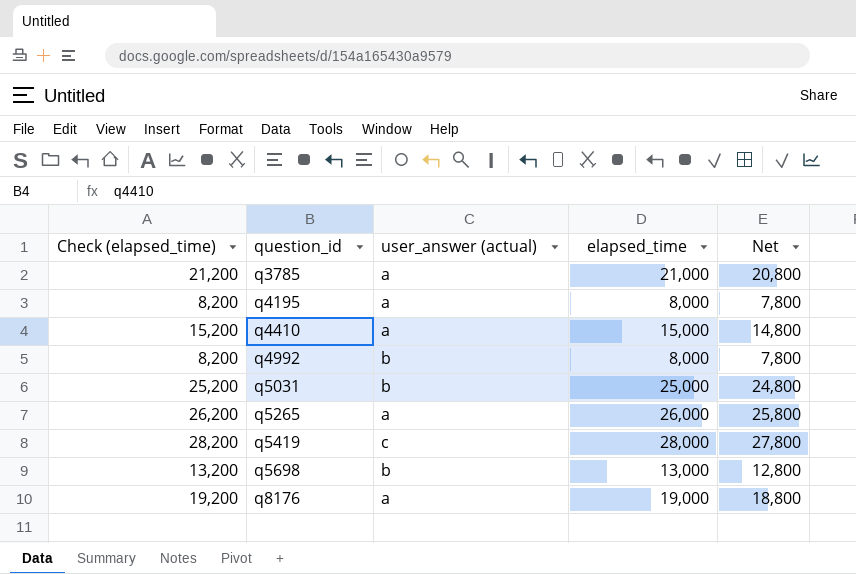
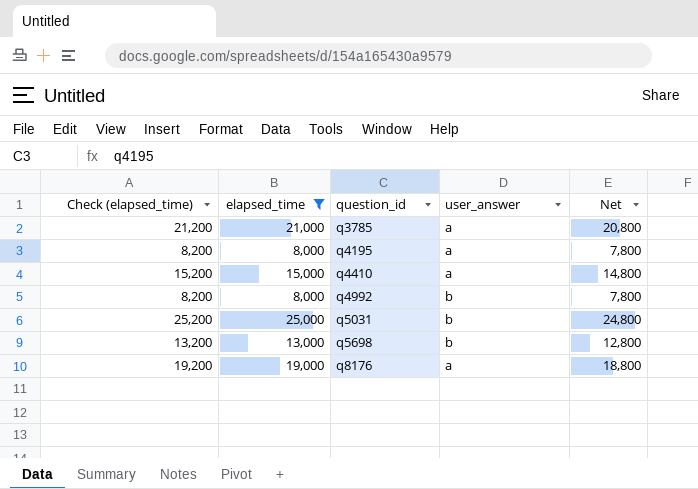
filter: none -> elapsed_time <= 25,000
column elapsed_time | position: 4 -> 2
column name: user_answer (actual) -> user_answer

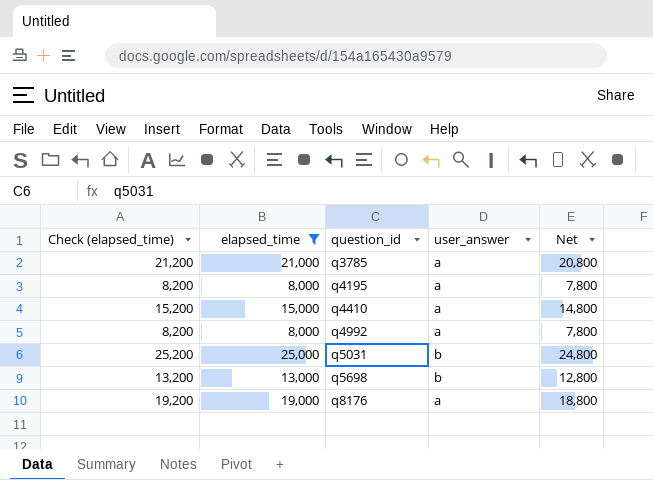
q4992 | user_answer: b -> a

